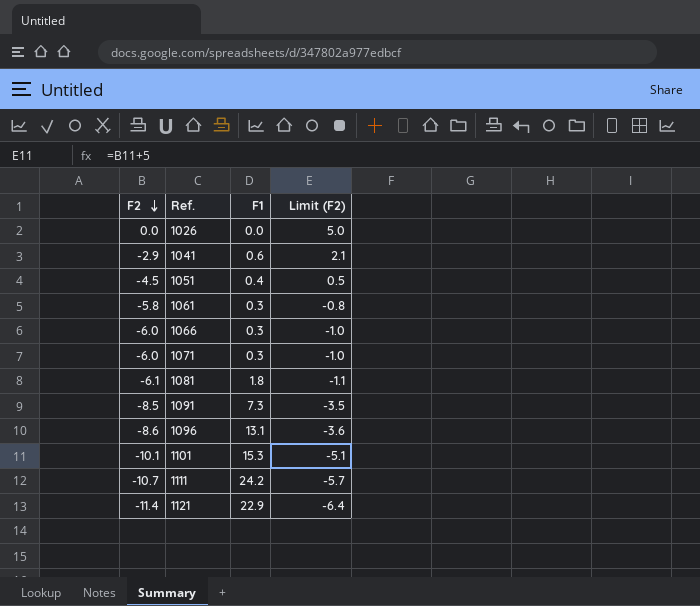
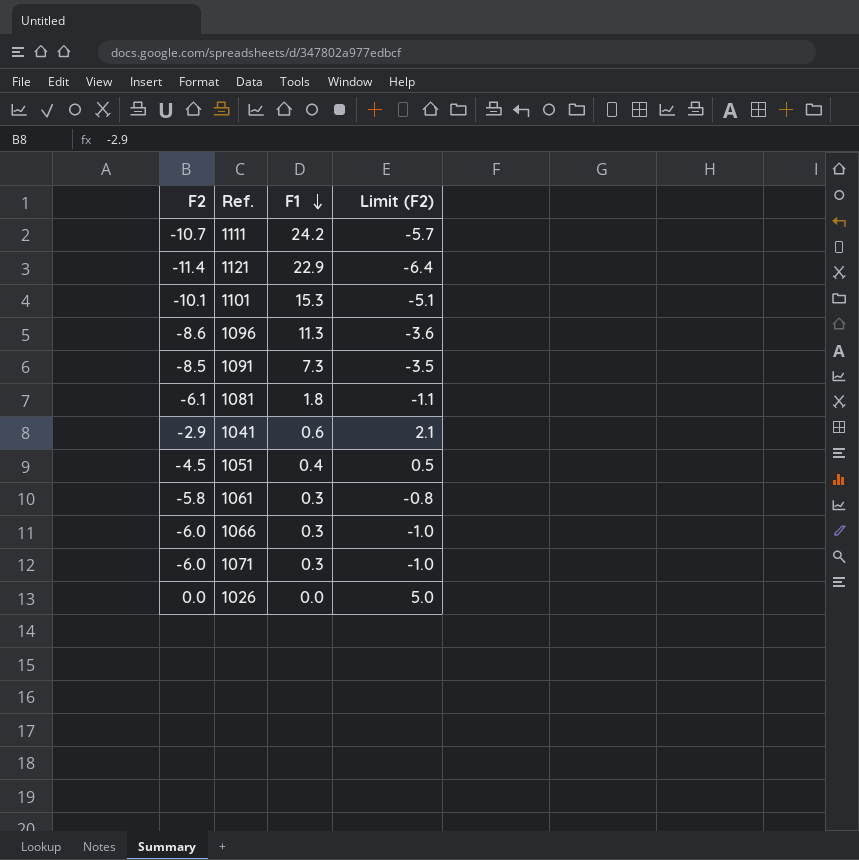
row order: F2 descending -> F1 descending
1096 | F1: 13.1 -> 11.3

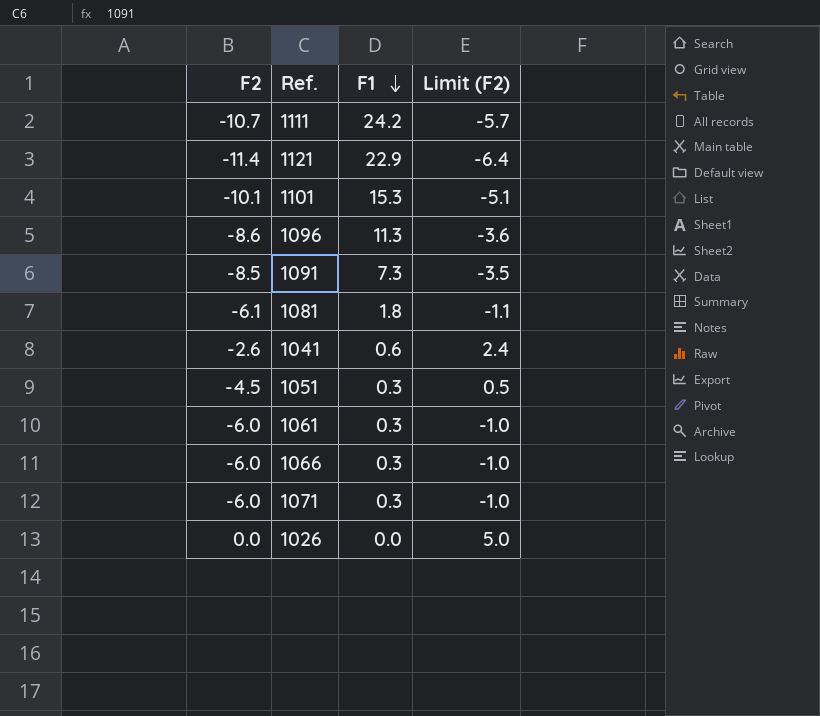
1041 | F2: -2.9 -> -2.6
1041 | Limit (F2): 2.1 -> 2.4
1051 | F1: 0.4 -> 0.3
1061 | F2: -5.8 -> -6.0
1061 | Limit (F2): -0.8 -> -1.0

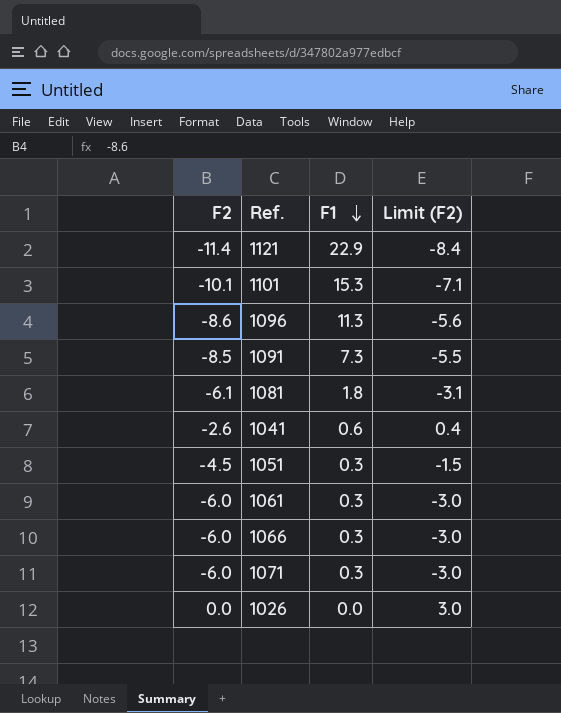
column Limit (F2) | formula: [F2] + 5 -> [F2] + 3
row 1111: -10.7 | 24.2 | -5.7 -> none

